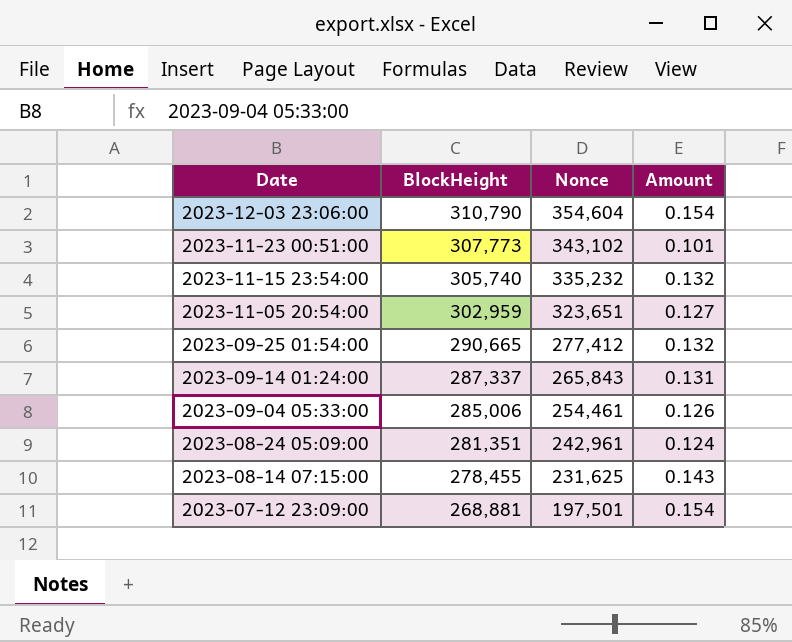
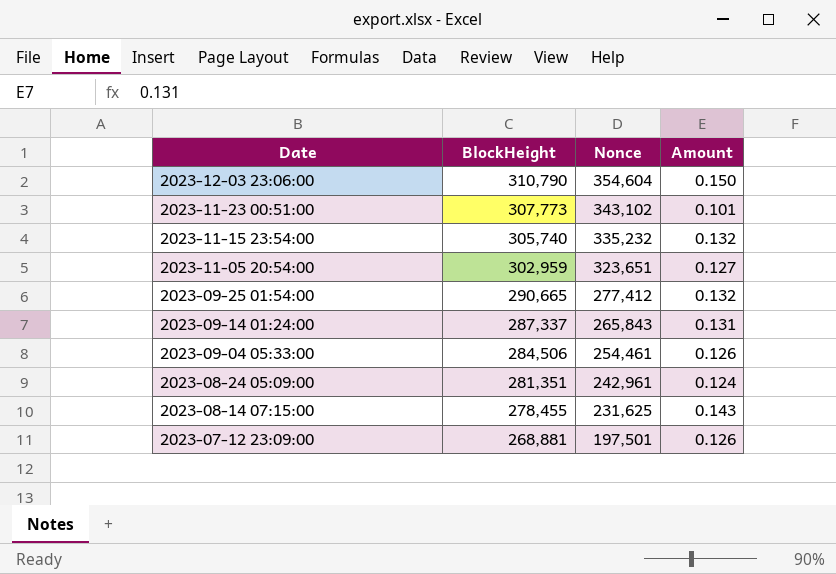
2023-12-03 23:06:00 | Amount: 0.154 -> 0.150
2023-09-04 05:33:00 | BlockHeight: 285,006 -> 284,506
2023-07-12 23:09:00 | Amount: 0.154 -> 0.126

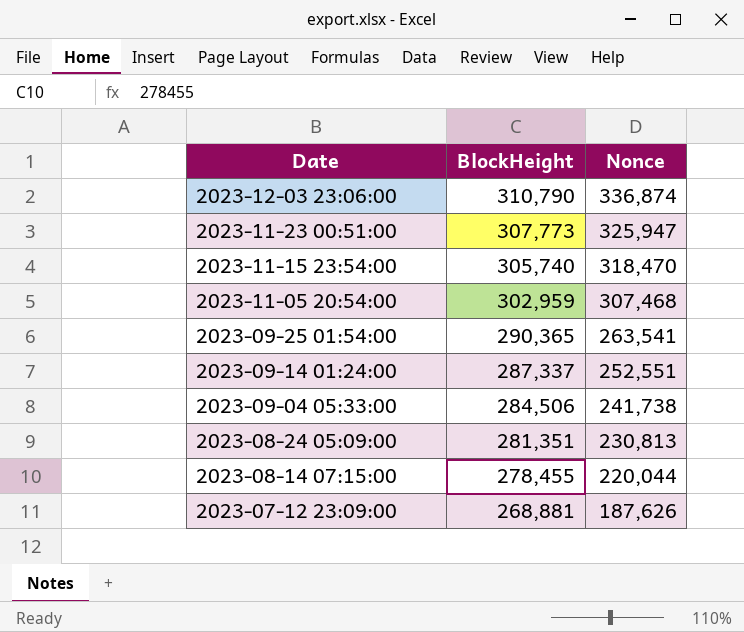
column Amount | position: 4 -> none
2023-12-03 23:06:00 | Nonce: 354,604 -> 336,874
2023-11-23 00:51:00 | Nonce: 343,102 -> 325,947
2023-11-15 23:54:00 | Nonce: 335,232 -> 318,470
2023-11-05 20:54:00 | Nonce: 323,651 -> 307,468
2023-09-25 01:54:00 | BlockHeight: 290,665 -> 290,365
2023-09-25 01:54:00 | Nonce: 277,412 -> 263,541
2023-09-14 01:24:00 | Nonce: 265,843 -> 252,551
2023-09-04 05:33:00 | Nonce: 254,461 -> 241,738
2023-08-24 05:09:00 | Nonce: 242,961 -> 230,813
2023-08-14 07:15:00 | Nonce: 231,625 -> 220,044
2023-07-12 23:09:00 | Nonce: 197,501 -> 187,626

